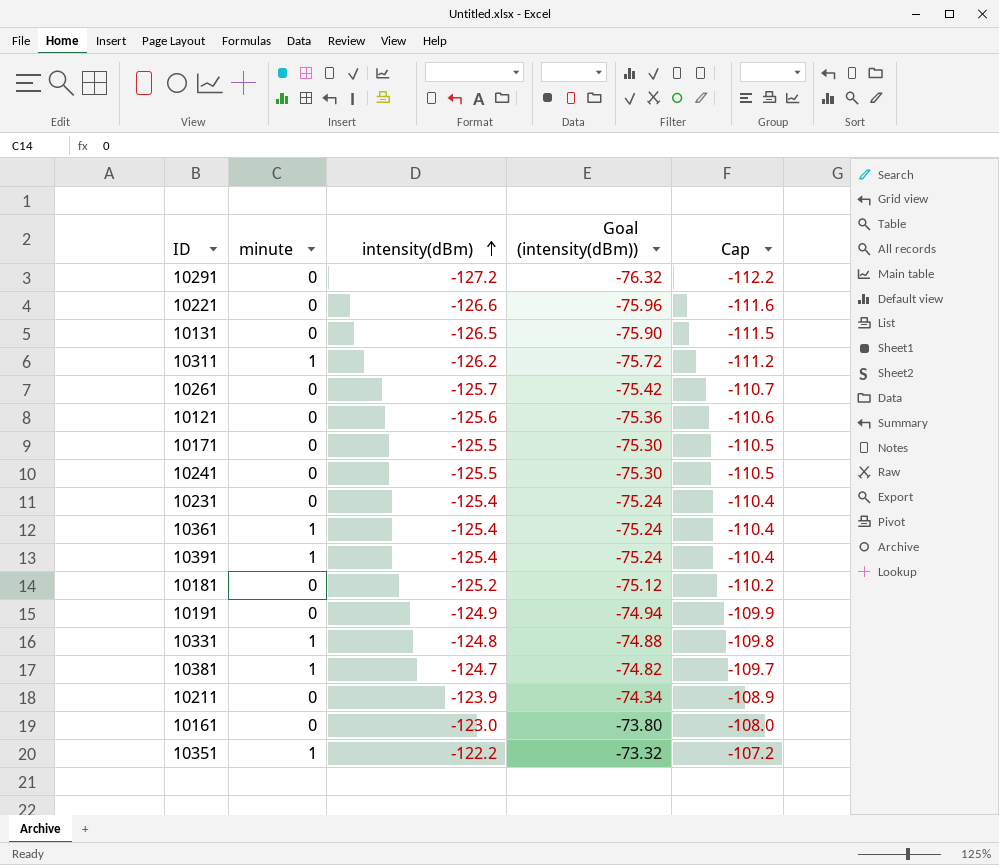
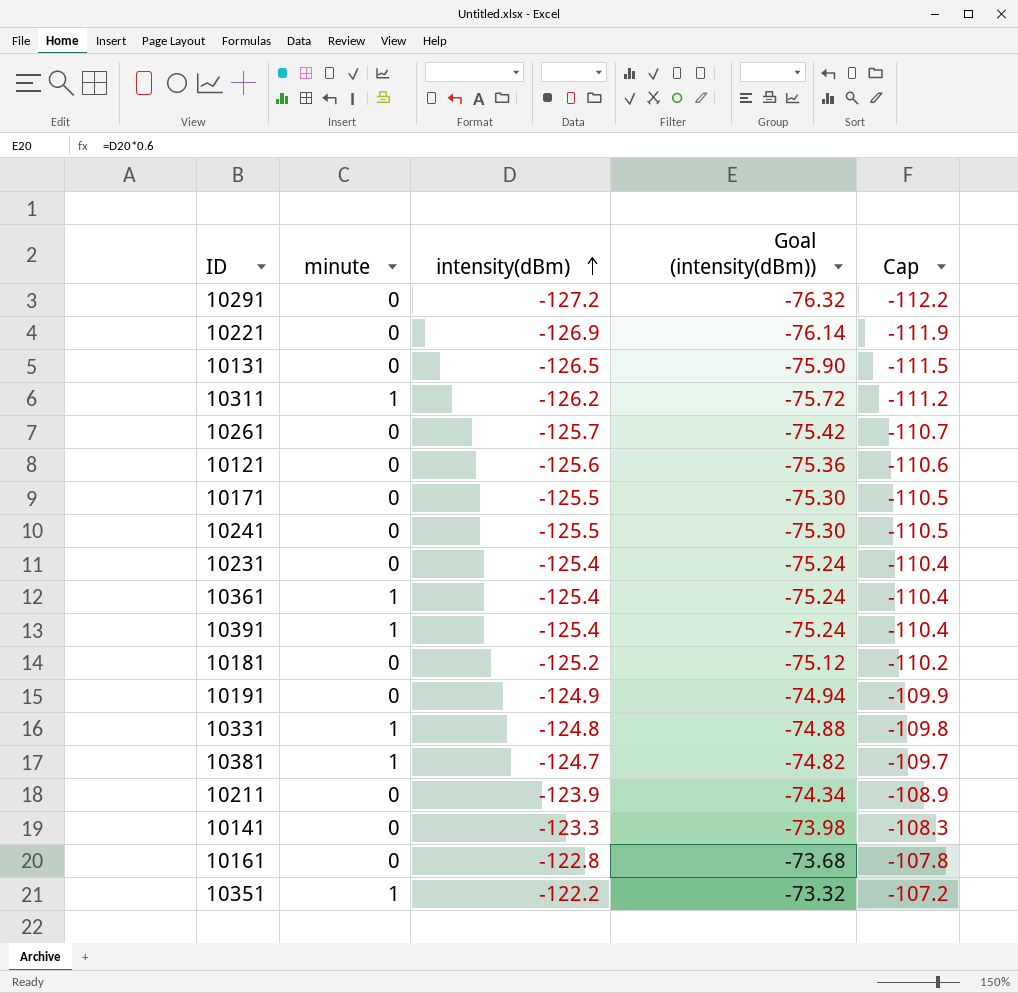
10221 | intensity(dBm): -126.6 -> -126.9
10221 | Goal (intensity(dBm)): -75.96 -> -76.14
10221 | Cap: -111.6 -> -111.9
row 10141: none -> 0 | -123.3 | -73.98 | -108.3
10161 | intensity(dBm): -123.0 -> -122.8
10161 | Goal (intensity(dBm)): -73.80 -> -73.68
10161 | Cap: -108.0 -> -107.8

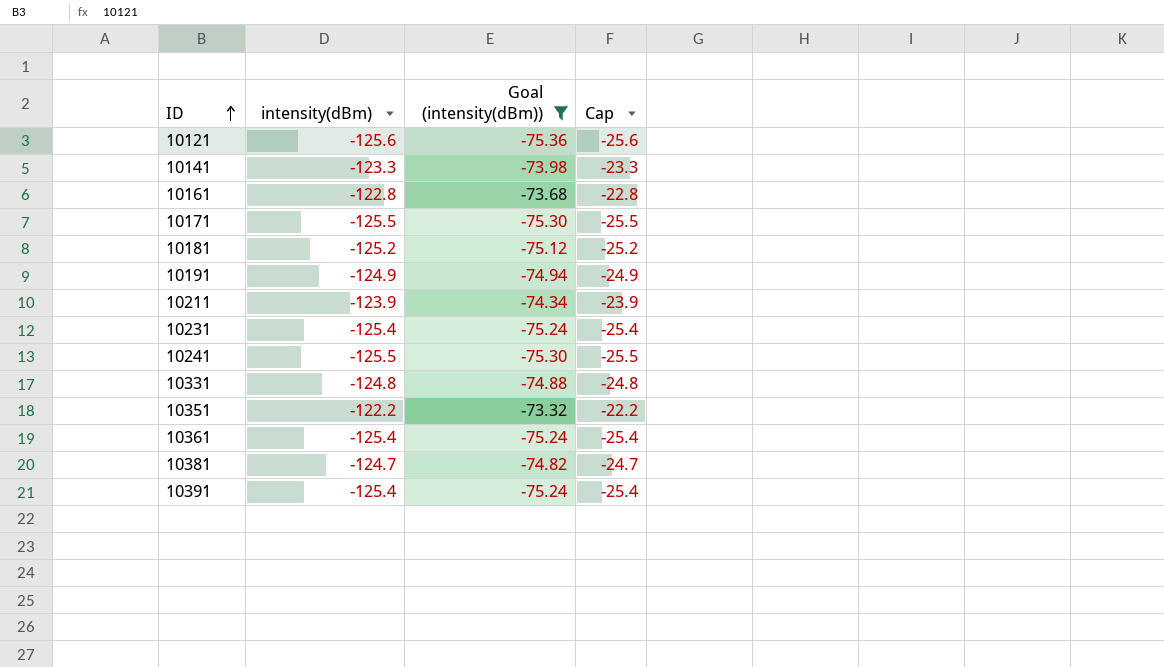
filter: none -> Goal (intensity(dBm)) >= -75.36
row order: intensity(dBm) ascending -> ID ascending
column minute | position: 2 -> none
column Cap | formula: [intensity(dBm)] + 15 -> [intensity(dBm)] + 100

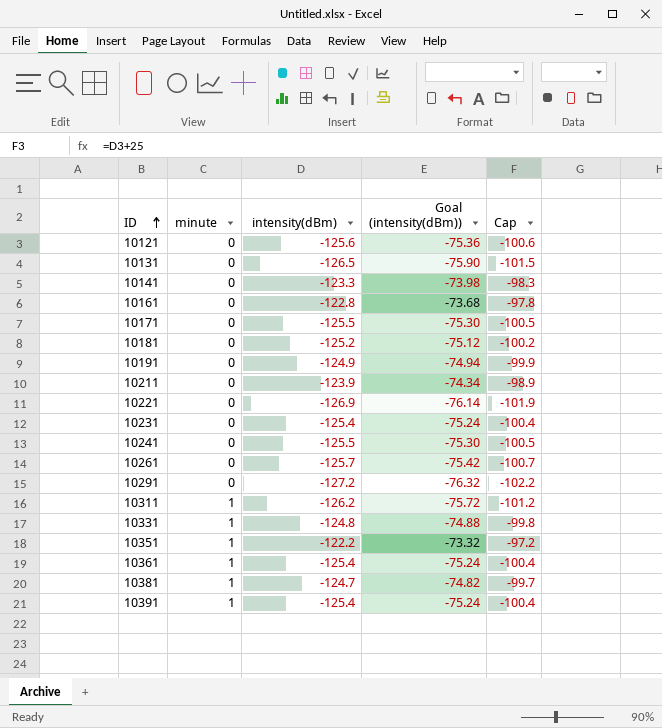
filter: Goal (intensity(dBm)) >= -75.36 -> none
column minute | position: none -> 2
column Cap | formula: [intensity(dBm)] + 100 -> [intensity(dBm)] + 25

